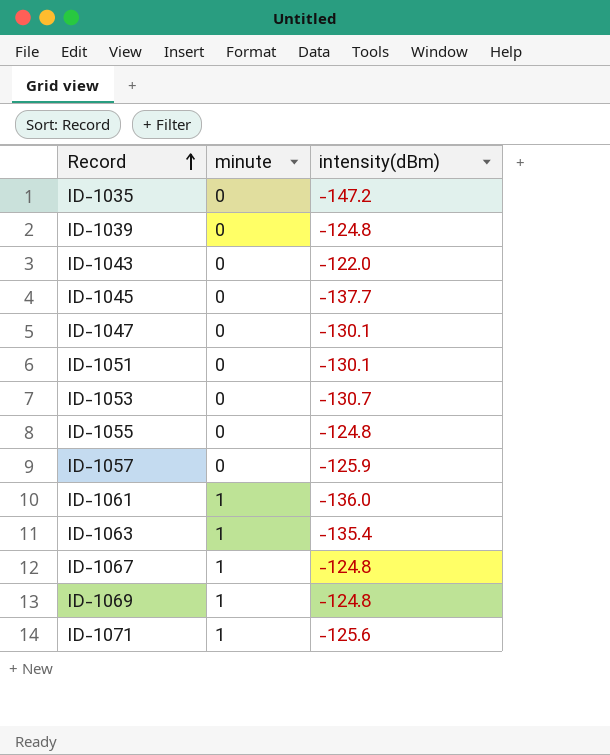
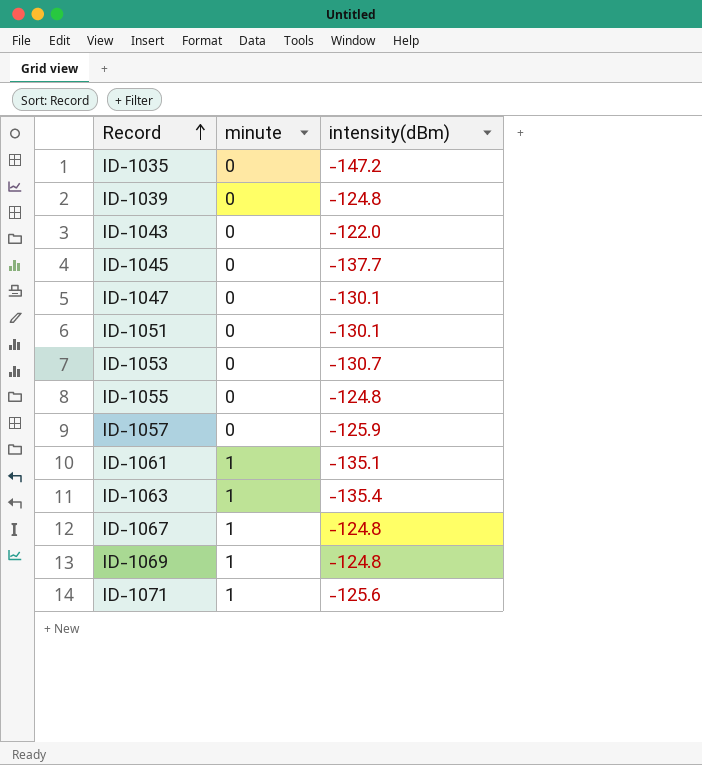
ID-1061 | intensity(dBm): -136.0 -> -135.1

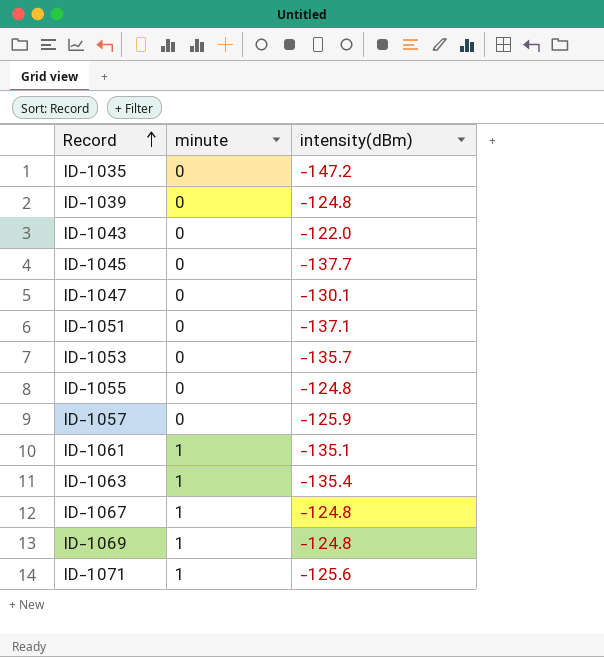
ID-1051 | intensity(dBm): -130.1 -> -137.1
ID-1053 | intensity(dBm): -130.7 -> -135.7

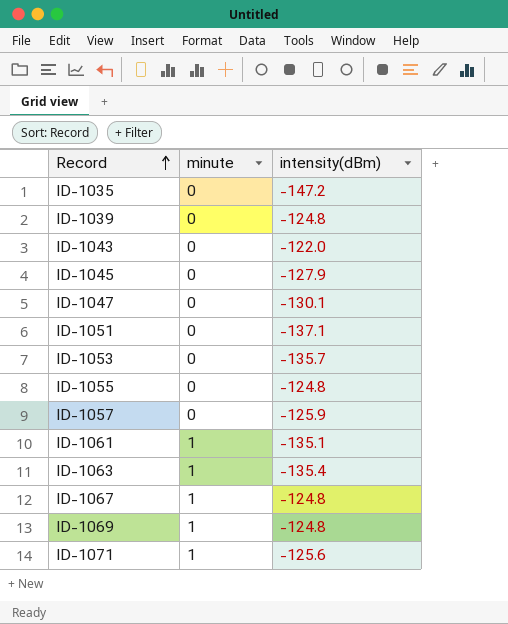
ID-1045 | intensity(dBm): -137.7 -> -127.9

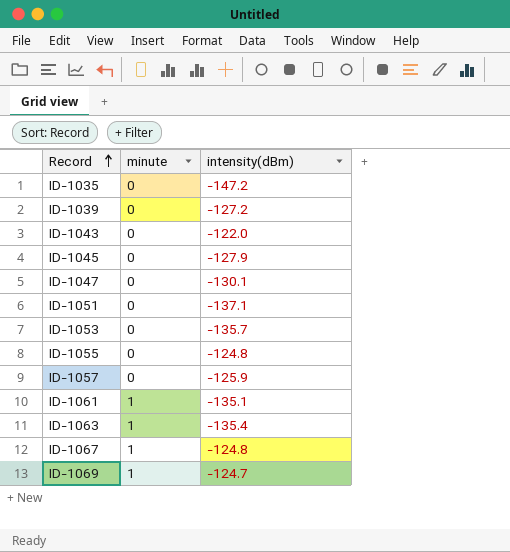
row ID-1071: 1 | -125.6 -> none
ID-1039 | intensity(dBm): -124.8 -> -127.2
ID-1069 | intensity(dBm): -124.8 -> -124.7

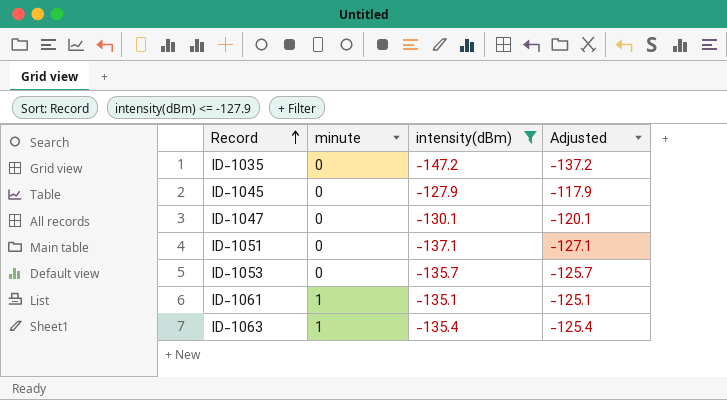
filter: none -> intensity(dBm) <= -127.9
column Adjusted | formula: none -> [intensity(dBm)] + 10

